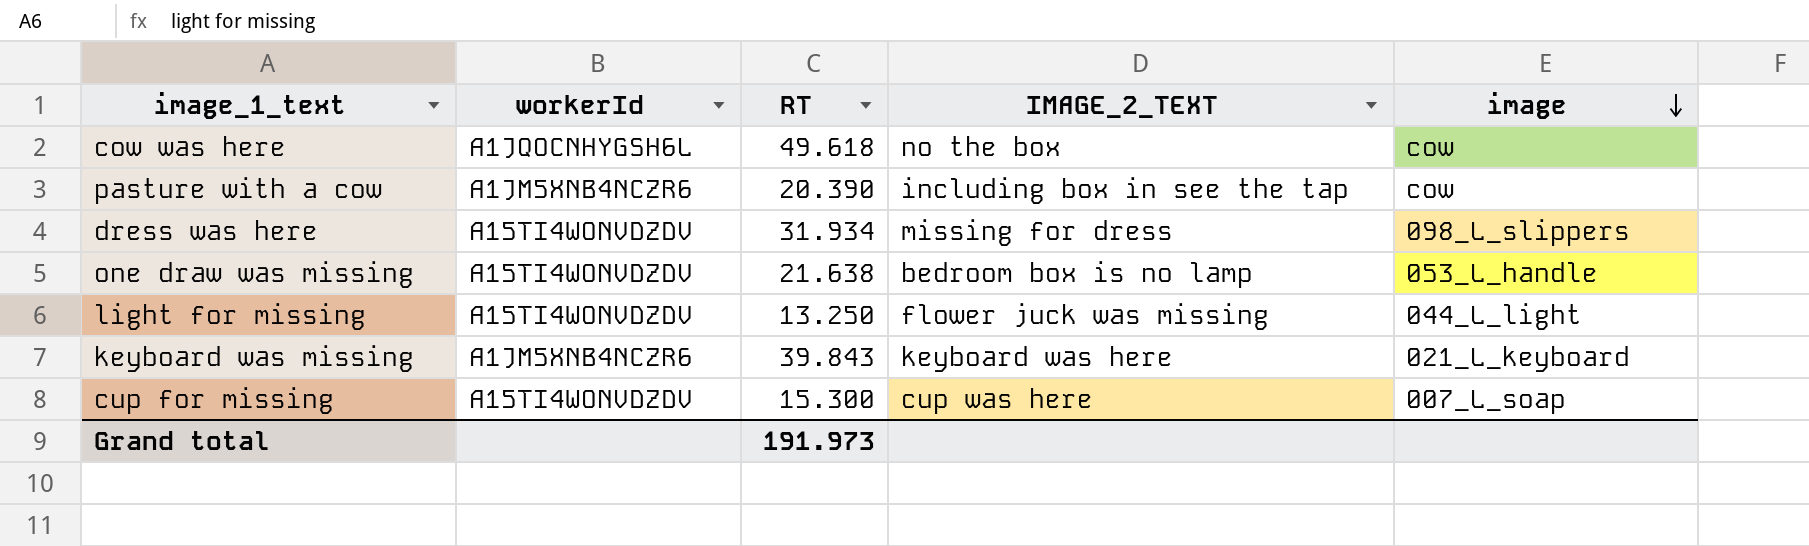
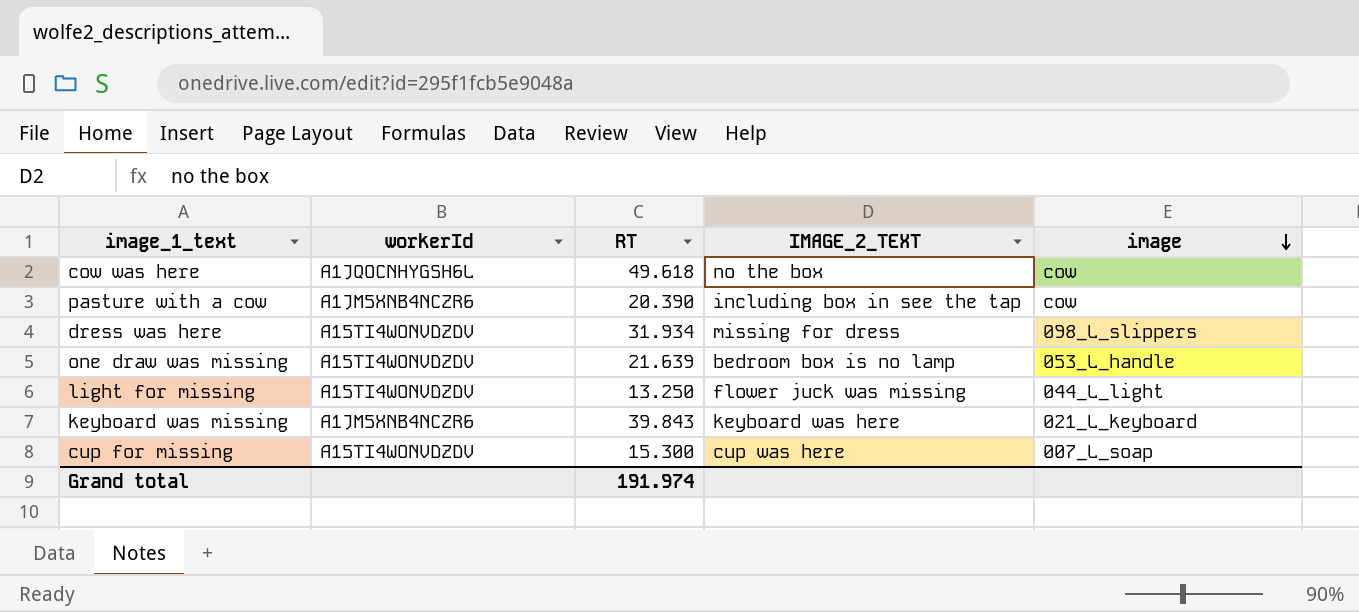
one draw was missing | RT: 21.638 -> 21.639
Grand total | RT: 191.973 -> 191.974

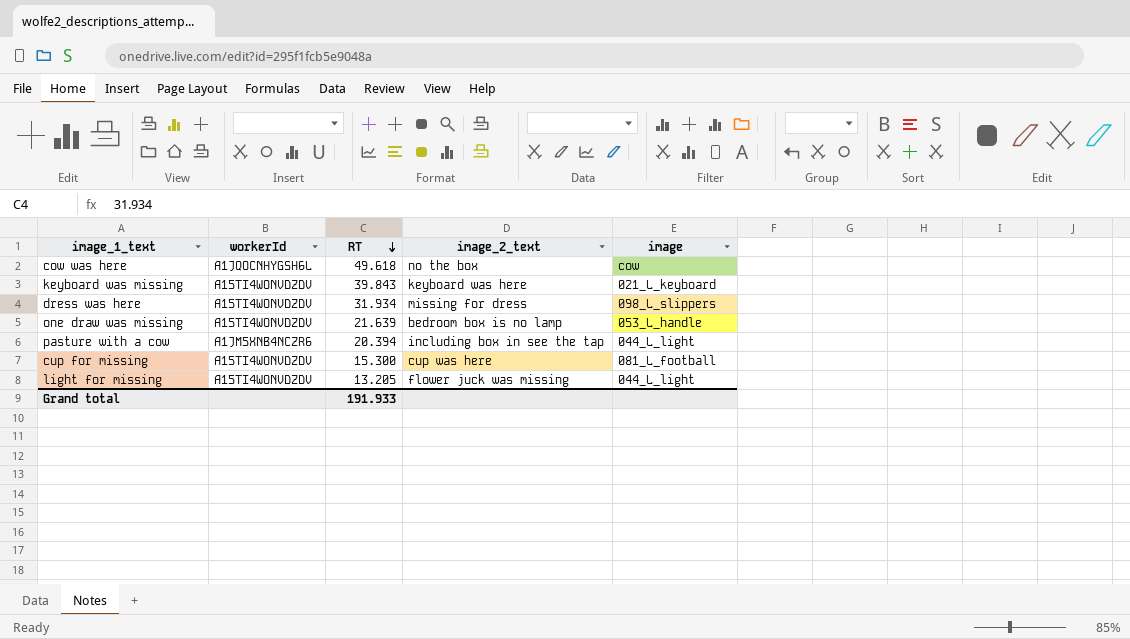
row order: image descending -> RT descending
column name: IMAGE_2_TEXT -> image_2_text
keyboard was missing | workerId: A1JM5XNB4NCZR6 -> A15TI4WONVDZDV
pasture with a cow | RT: 20.390 -> 20.394
pasture with a cow | image: cow -> 044_L_light
cup for missing | image: 007_L_soap -> 081_L_football
light for missing | RT: 13.250 -> 13.205
Grand total | RT: 191.974 -> 191.933

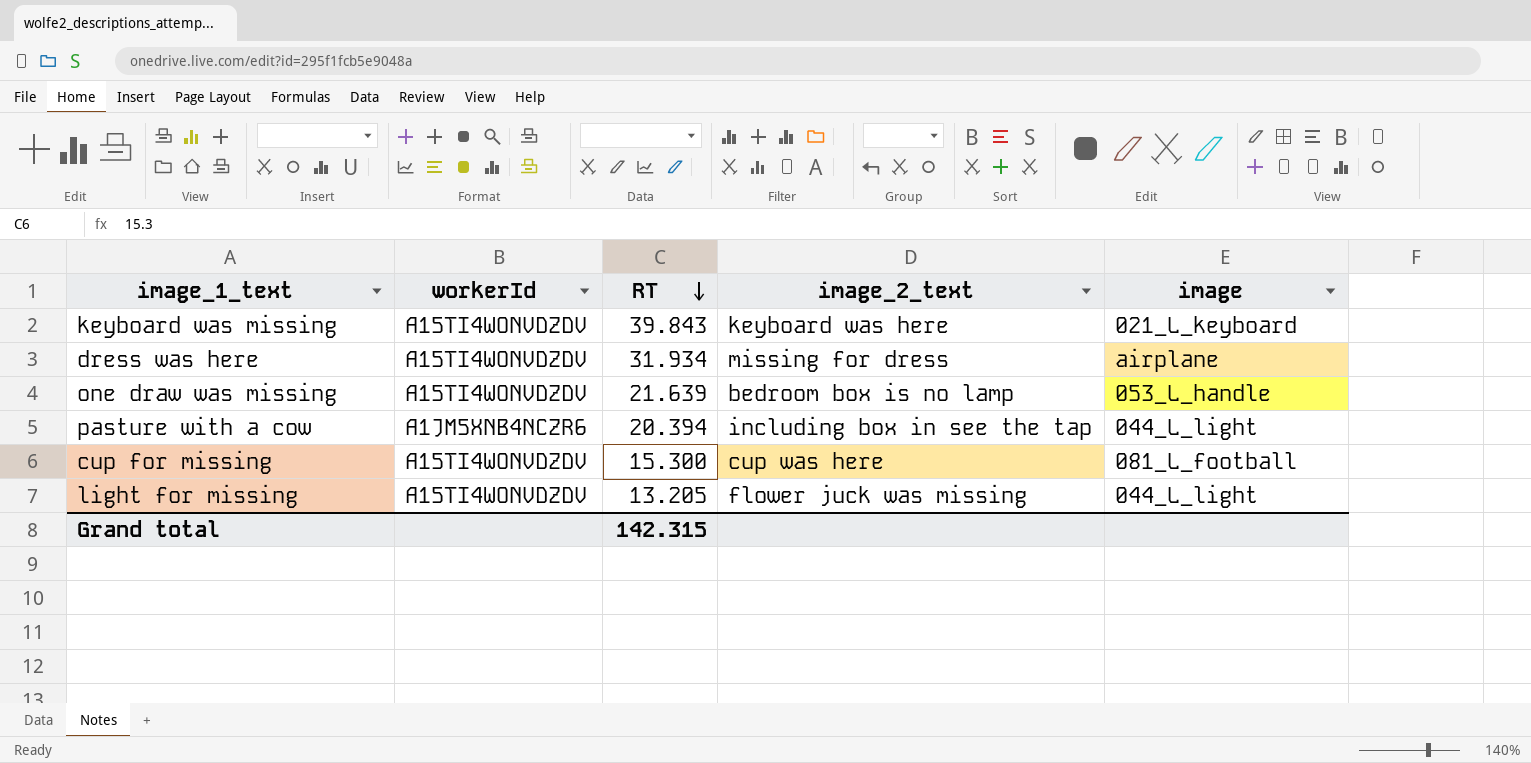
row cow was here: A1JQOCNHYGSH6L | 49.618 | no the box | cow -> none
dress was here | image: 098_L_slippers -> airplane
Grand total | RT: 191.933 -> 142.315

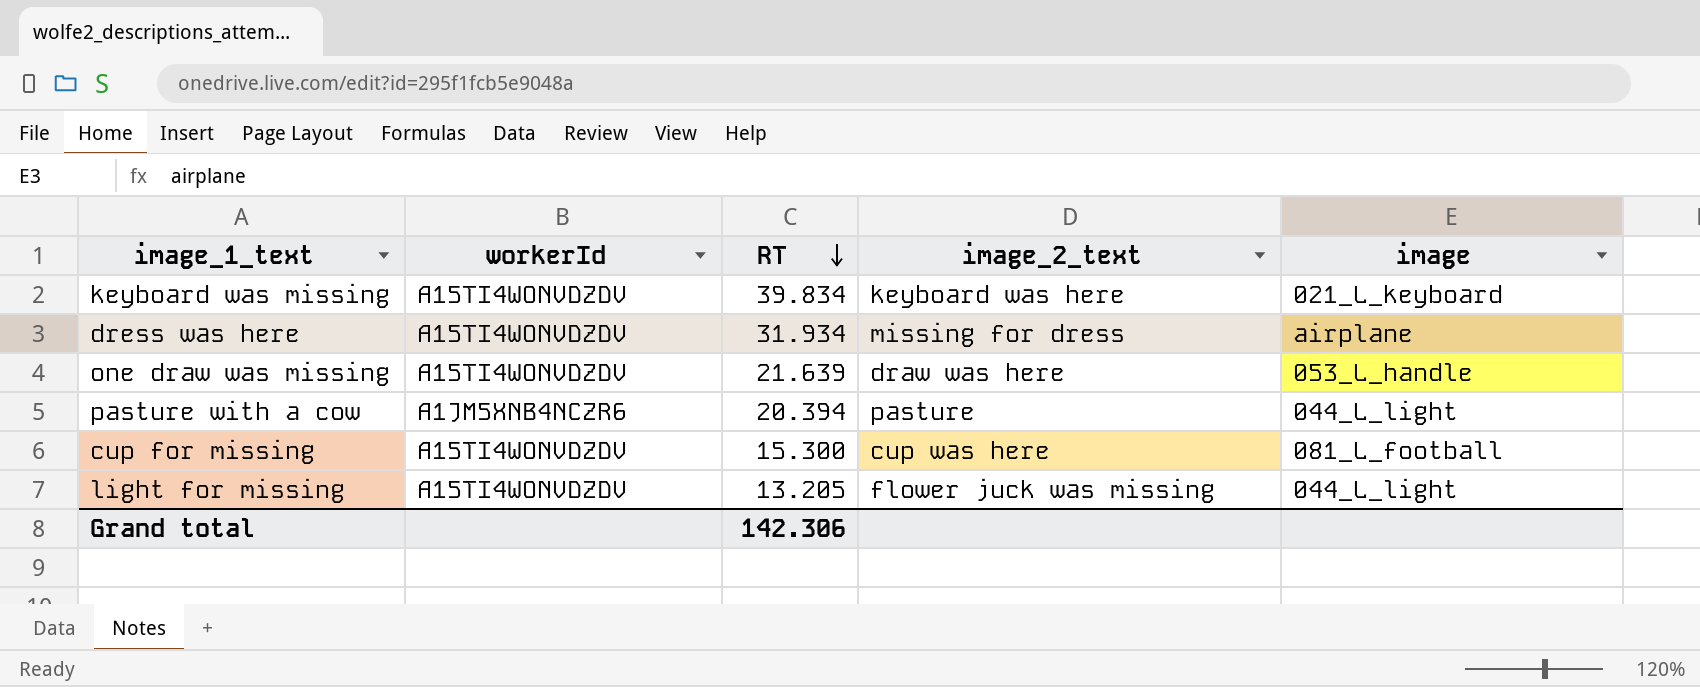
keyboard was missing | RT: 39.843 -> 39.834
one draw was missing | image_2_text: bedroom box is no lamp -> draw was here
pasture with a cow | image_2_text: including box in see the tap -> pasture
Grand total | RT: 142.315 -> 142.306

